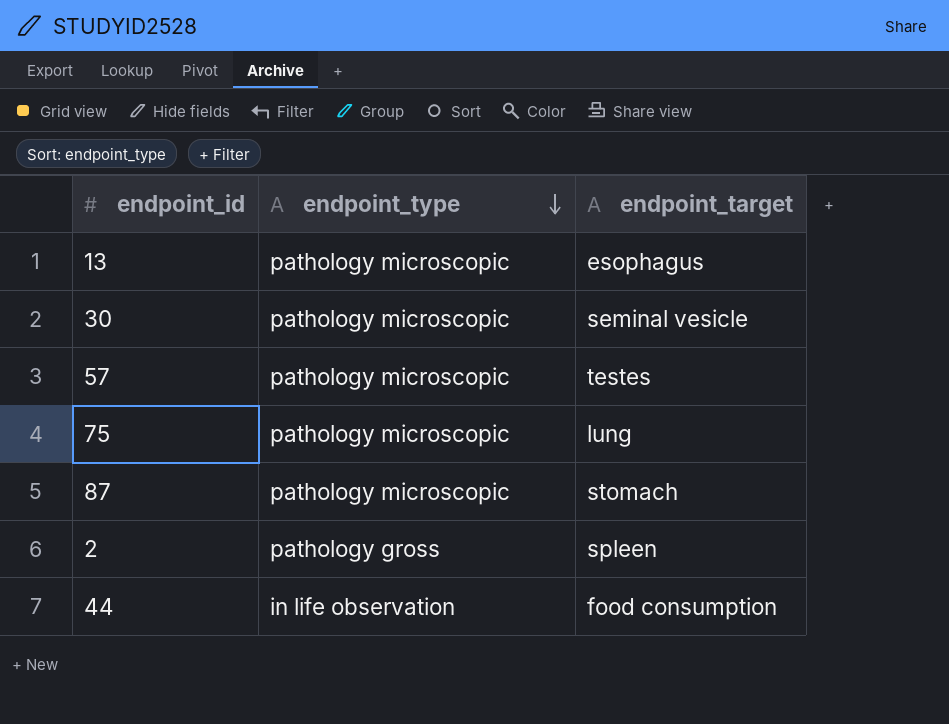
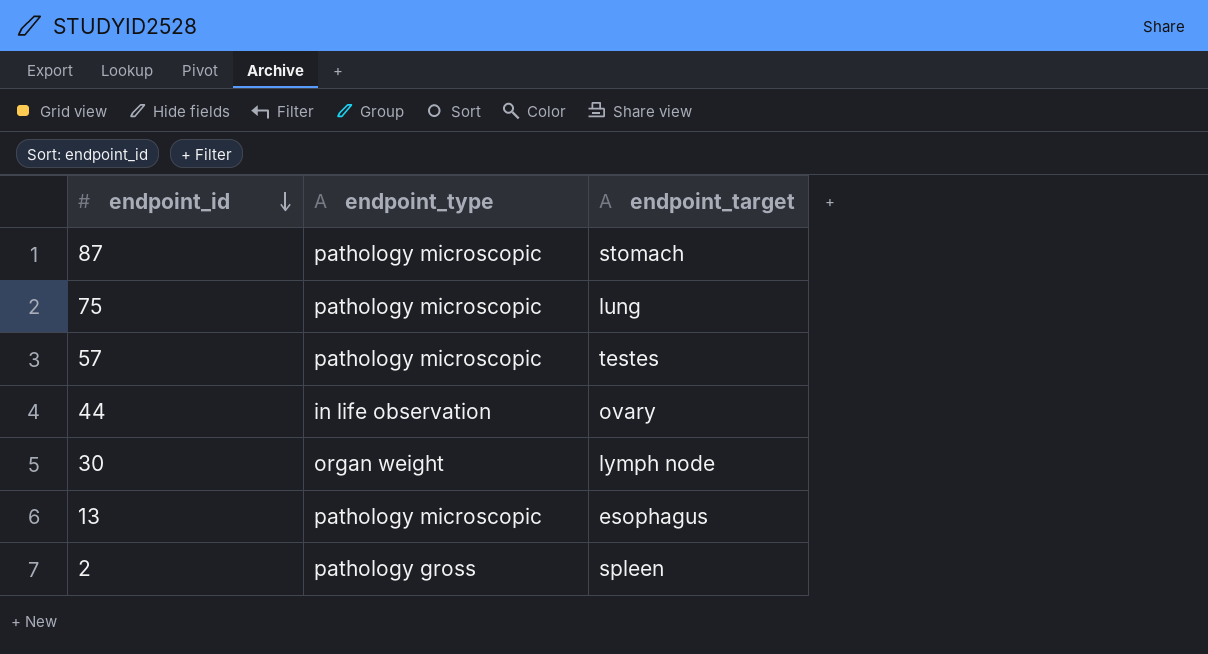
row order: endpoint_type descending -> endpoint_id descending
44 | endpoint_target: food consumption -> ovary
30 | endpoint_type: pathology microscopic -> organ weight
30 | endpoint_target: seminal vesicle -> lymph node

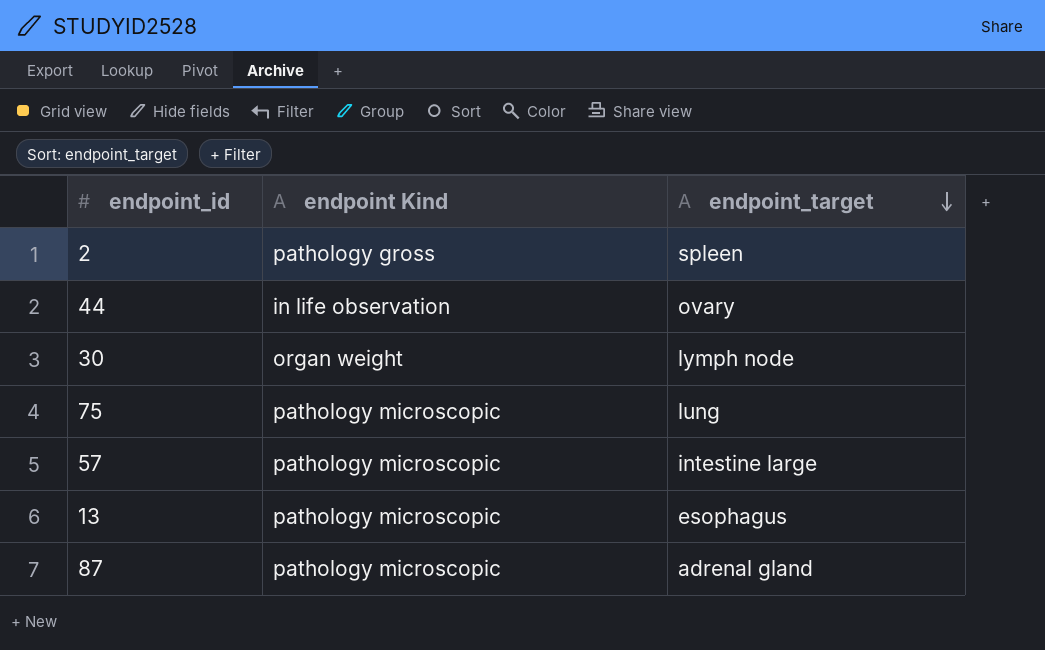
row order: endpoint_id descending -> endpoint_target descending
column name: endpoint_type -> endpoint Kind
57 | endpoint_target: testes -> intestine large
87 | endpoint_target: stomach -> adrenal gland

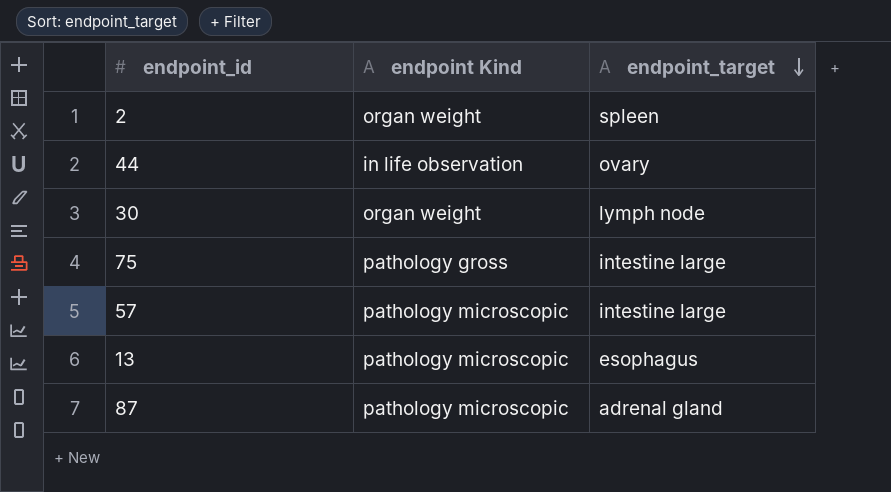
2 | endpoint Kind: pathology gross -> organ weight
75 | endpoint Kind: pathology microscopic -> pathology gross
75 | endpoint_target: lung -> intestine large

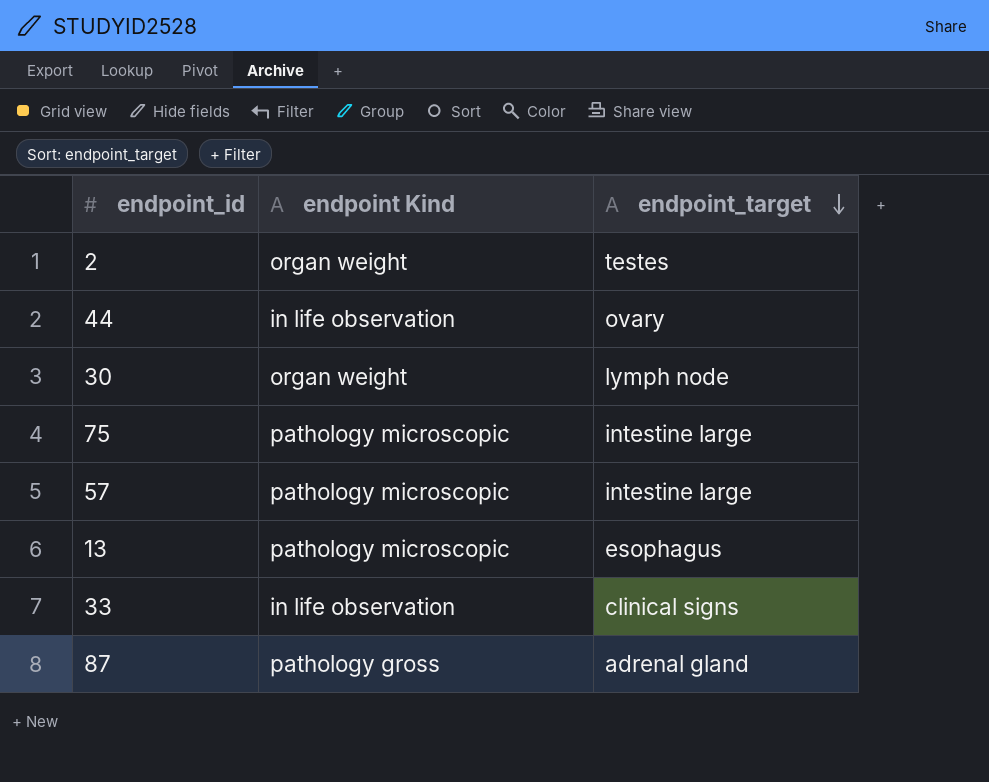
2 | endpoint_target: spleen -> testes
75 | endpoint Kind: pathology gross -> pathology microscopic
row 33: none -> in life observation | clinical signs
87 | endpoint Kind: pathology microscopic -> pathology gross

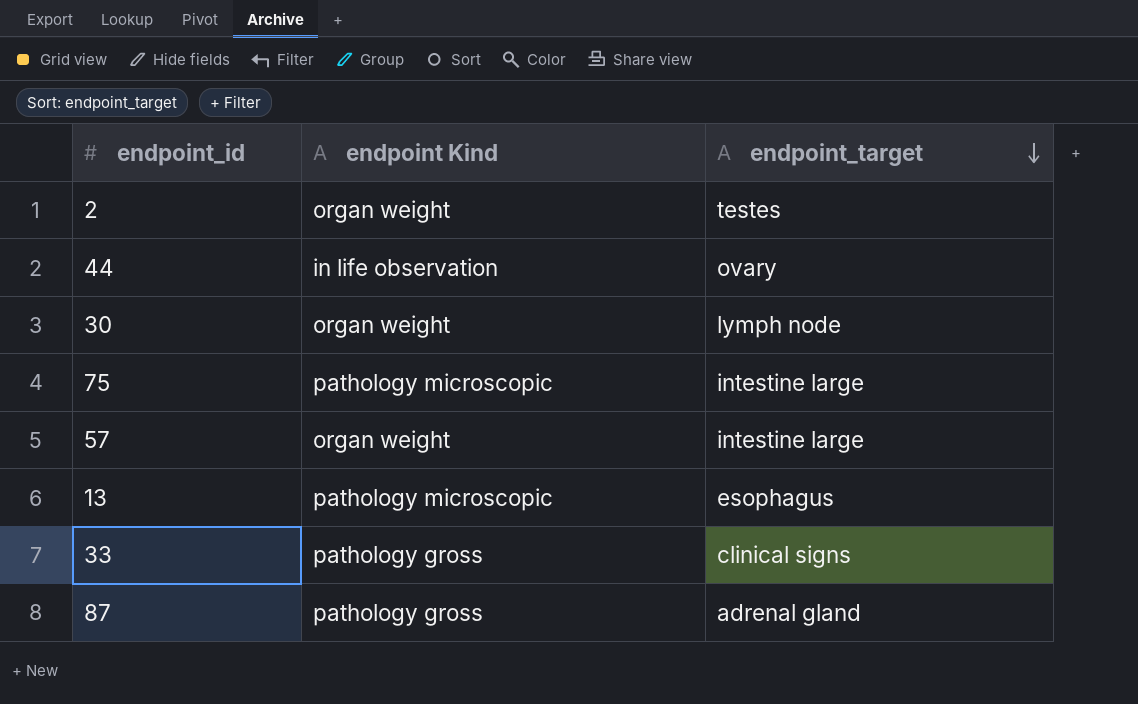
57 | endpoint Kind: pathology microscopic -> organ weight
33 | endpoint Kind: in life observation -> pathology gross

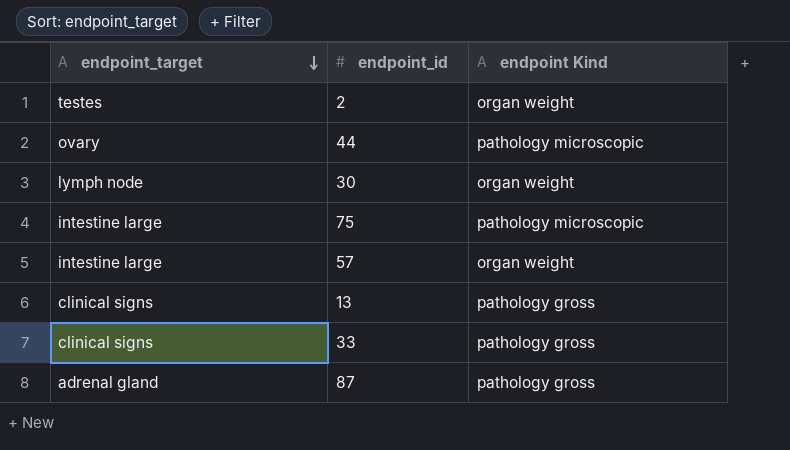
column endpoint_target | position: 3 -> 1
44 | endpoint Kind: in life observation -> pathology microscopic
13 | endpoint_target: esophagus -> clinical signs
13 | endpoint Kind: pathology microscopic -> pathology gross

